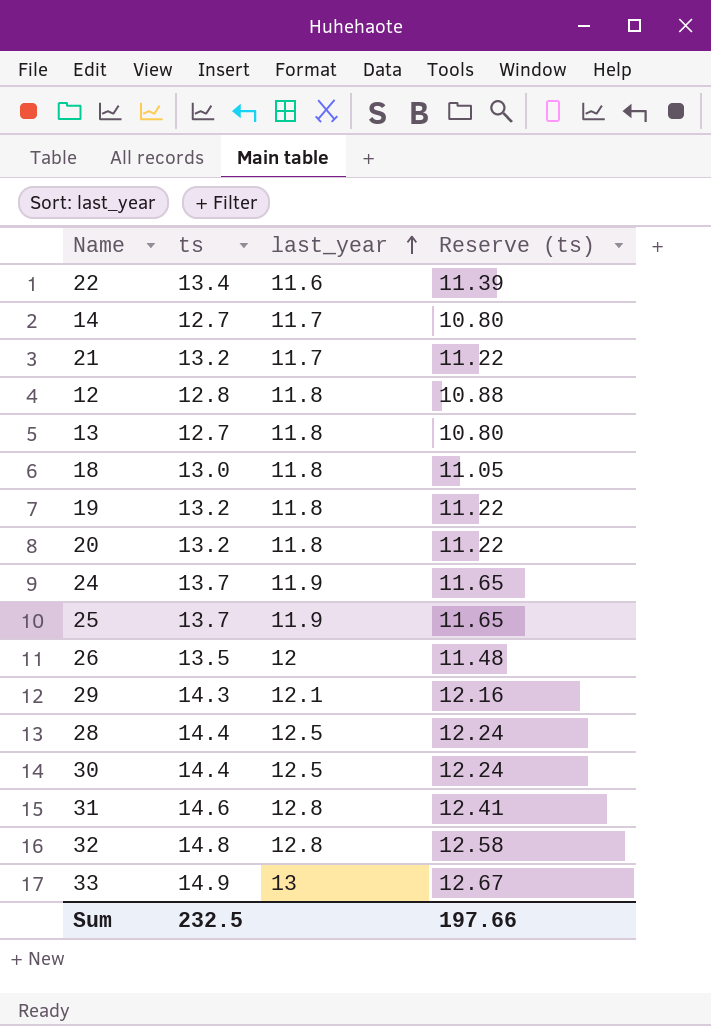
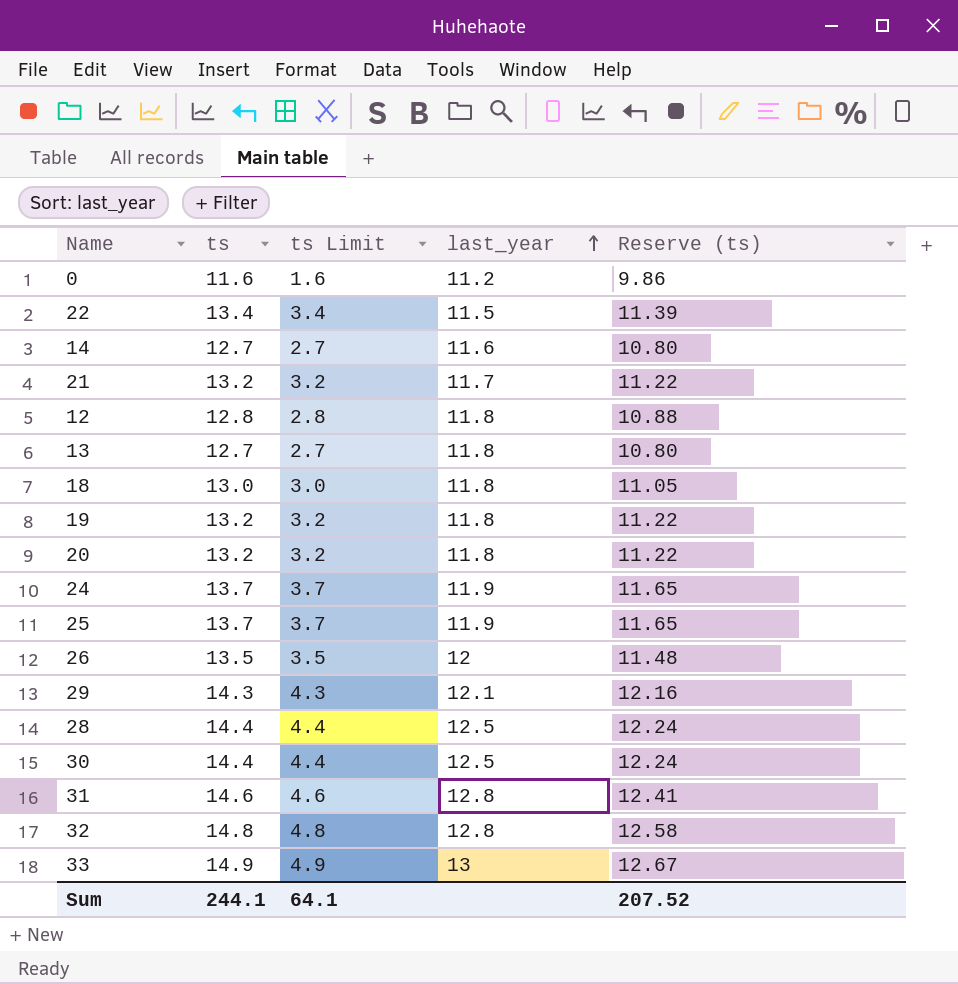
column ts Limit | formula: none -> [ts] - 10
row 0: none -> 11.6 | 1.6 | 11.2 | 9.86
22 | last_year: 11.6 -> 11.5
14 | last_year: 11.7 -> 11.6
Sum | ts: 232.5 -> 244.1
Sum | Reserve (ts): 197.66 -> 207.52

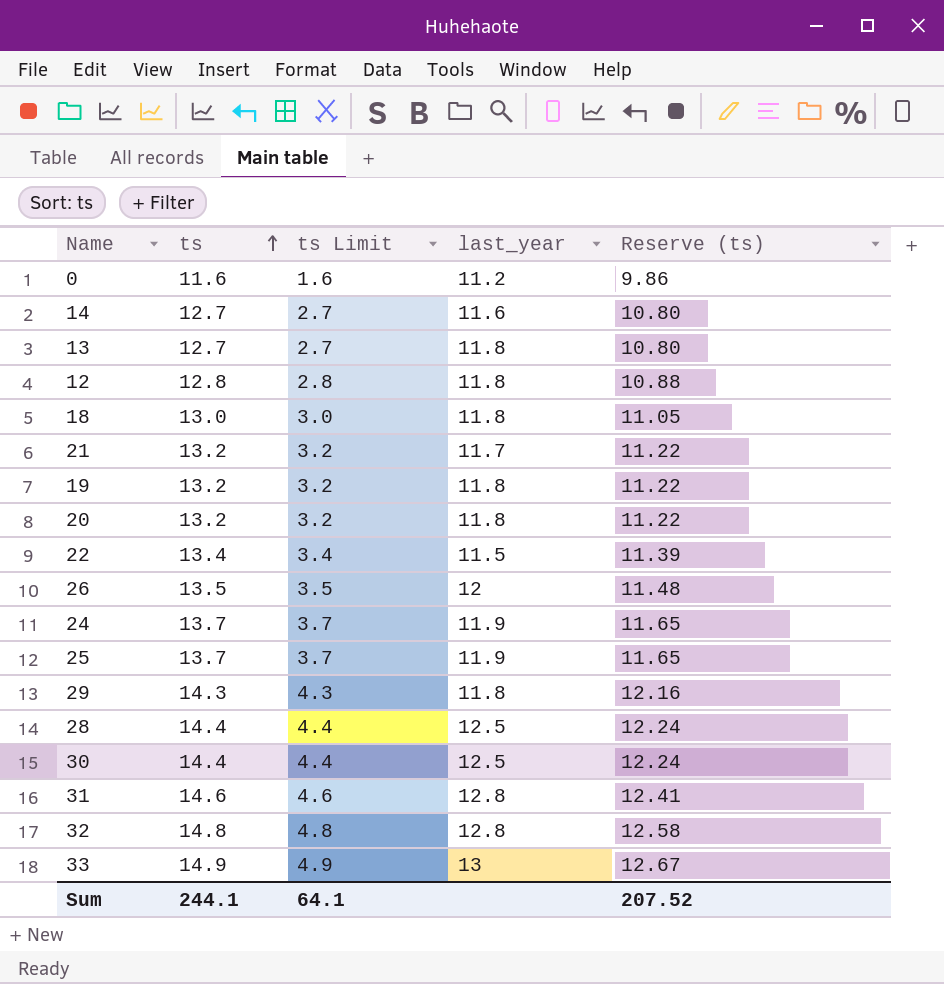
row order: last_year ascending -> ts ascending
29 | last_year: 12.1 -> 11.8

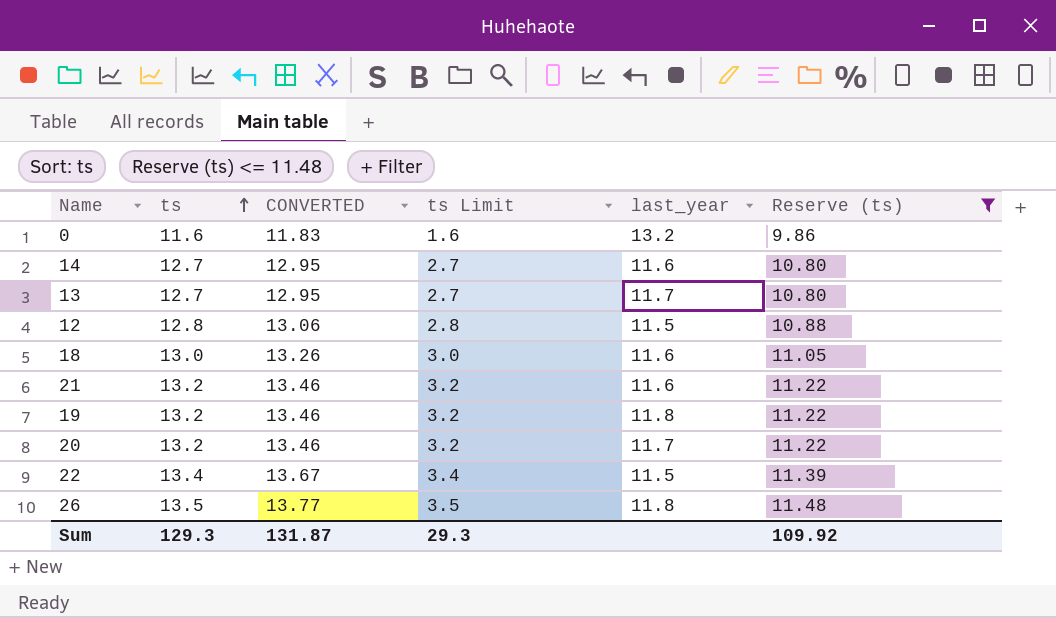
filter: none -> Reserve (ts) <= 11.48
column CONVERTED | formula: none -> [ts] * 1.02
0 | last_year: 11.2 -> 13.2
13 | last_year: 11.8 -> 11.7
12 | last_year: 11.8 -> 11.5
18 | last_year: 11.8 -> 11.6
21 | last_year: 11.7 -> 11.6
20 | last_year: 11.8 -> 11.7
26 | last_year: 12 -> 11.8
Sum | ts: 244.1 -> 129.3
Sum | ts Limit: 64.1 -> 29.3
Sum | Reserve (ts): 207.52 -> 109.92

